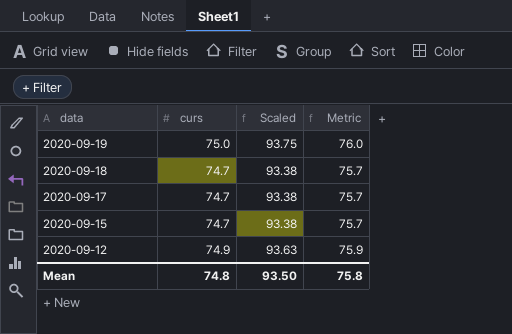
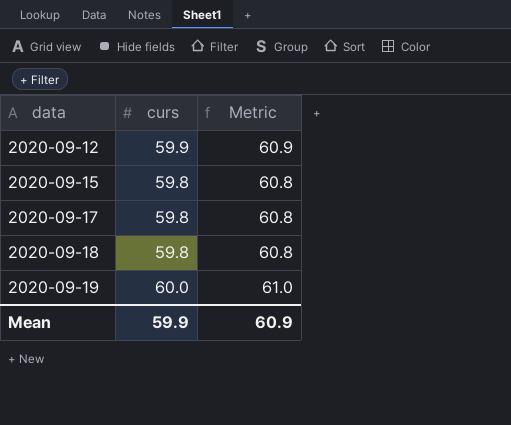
row order: data descending -> data ascending
column Scaled | formula: [curs] * 1.25 -> none
2020-09-12 | curs: 74.9 -> 59.9
2020-09-12 | Metric: 75.9 -> 60.9
2020-09-15 | curs: 74.7 -> 59.8
2020-09-15 | Metric: 75.7 -> 60.8
2020-09-17 | curs: 74.7 -> 59.8
2020-09-17 | Metric: 75.7 -> 60.8
2020-09-18 | curs: 74.7 -> 59.8
2020-09-18 | Metric: 75.7 -> 60.8
2020-09-19 | curs: 75.0 -> 60.0
2020-09-19 | Metric: 76.0 -> 61.0
Mean | curs: 74.8 -> 59.9
Mean | Metric: 75.8 -> 60.9

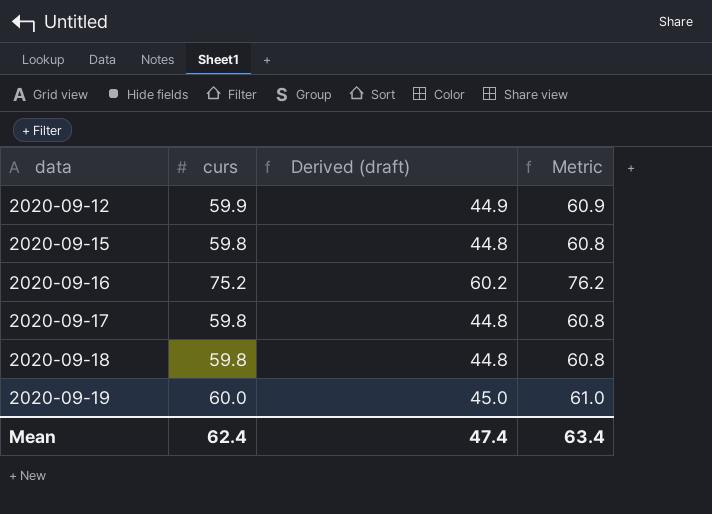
column Derived (draft) | formula: none -> [curs] - 15
row 2020-09-16: none -> 75.2 | 60.2 | 76.2
Mean | curs: 59.9 -> 62.4
Mean | Metric: 60.9 -> 63.4

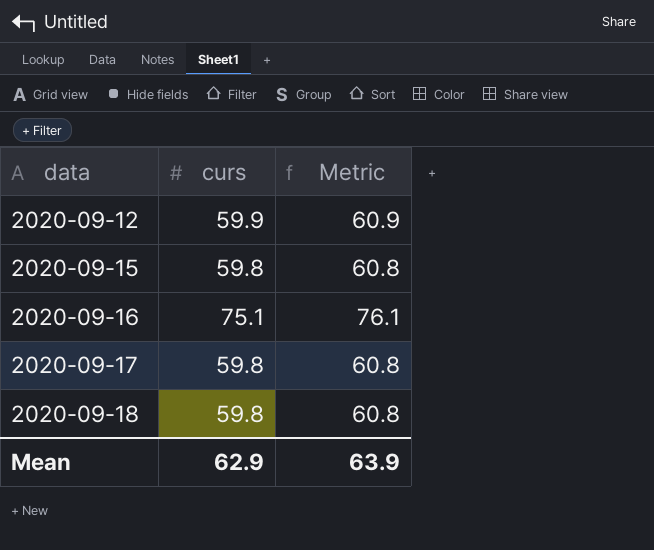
column Derived (draft) | formula: [curs] - 15 -> none
row 2020-09-19: 60.0 | 45.0 | 61.0 -> none
2020-09-16 | curs: 75.2 -> 75.1
2020-09-16 | Metric: 76.2 -> 76.1
Mean | curs: 62.4 -> 62.9
Mean | Metric: 63.4 -> 63.9

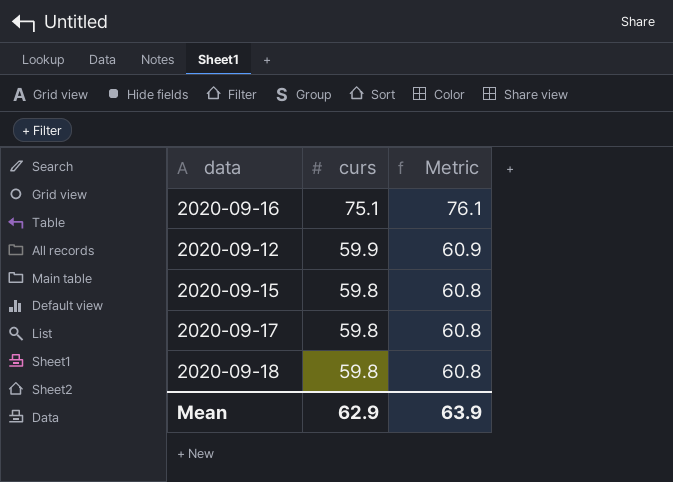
row order: data ascending -> curs descending

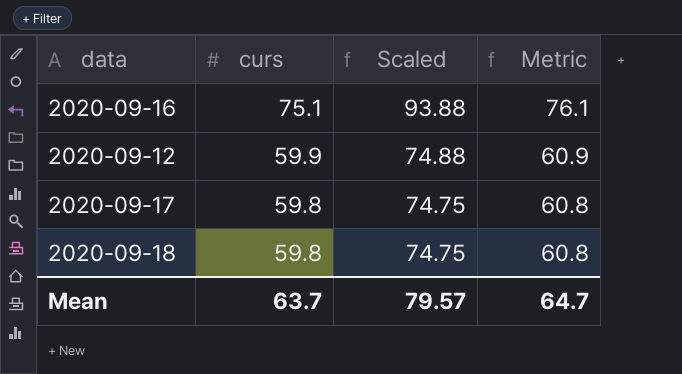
column Scaled | formula: none -> [curs] * 1.25
row 2020-09-15: 59.8 | 60.8 -> none
Mean | curs: 62.9 -> 63.7
Mean | Metric: 63.9 -> 64.7

